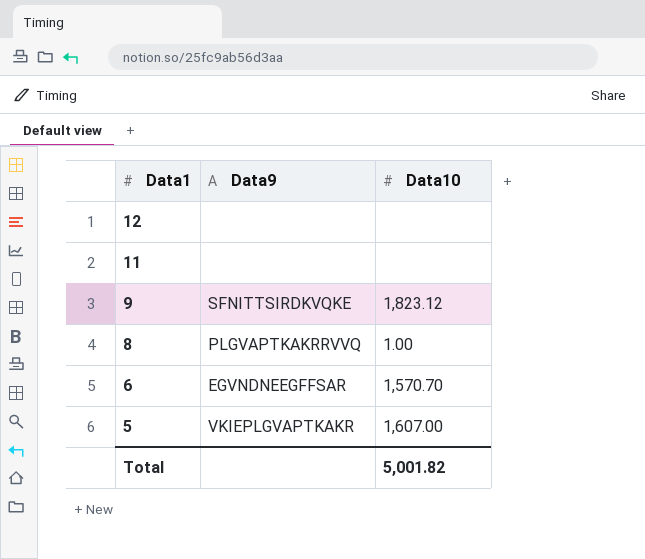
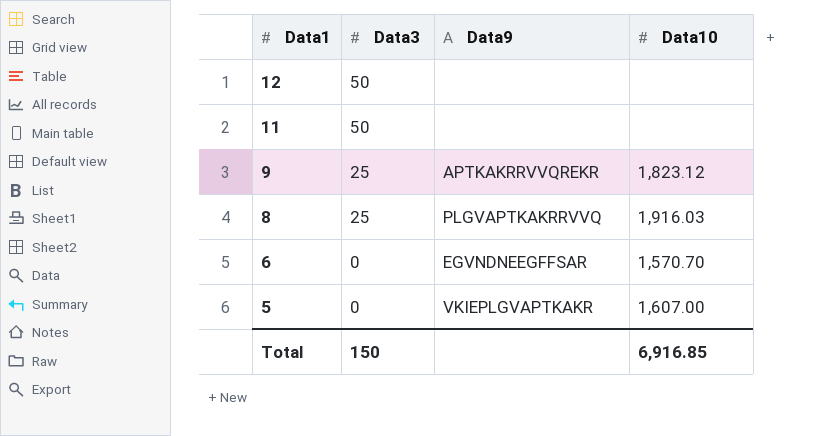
column Data3 | position: none -> 2
9 | Data9: SFNITTSIRDKVQKE -> APTKAKRRVVQREKR
8 | Data10: 1.00 -> 1,916.03
Total | Data10: 5,001.82 -> 6,916.85

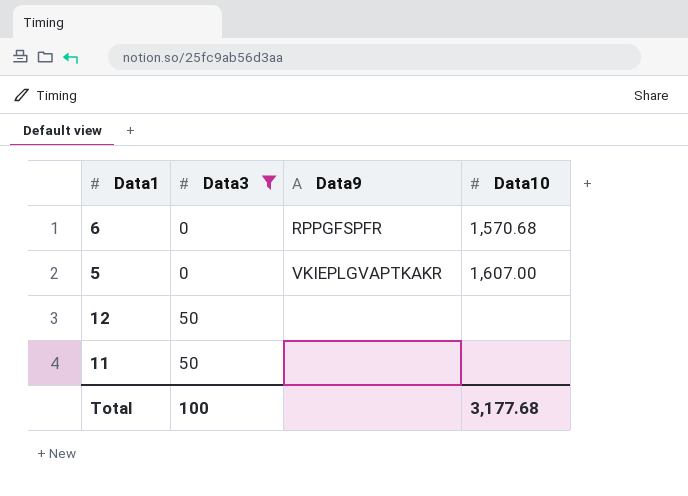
filter: none -> Data3 != 25
row order: Data1 descending -> Data3 ascending
6 | Data9: EGVNDNEEGFFSAR -> RPPGFSPFR
6 | Data10: 1,570.70 -> 1,570.68
Total | Data3: 150 -> 100
Total | Data10: 6,916.85 -> 3,177.68

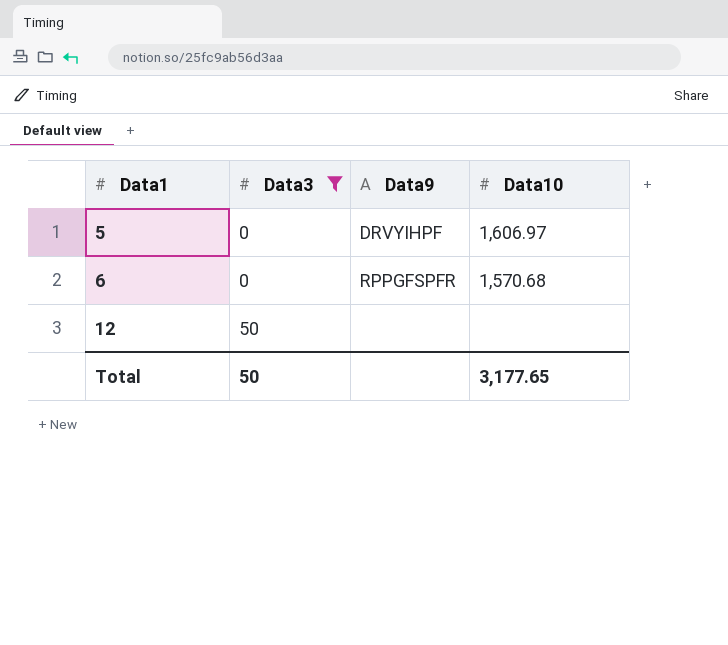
row order: Data3 ascending -> Data1 ascending
row 11: 50 | none | none -> none
5 | Data9: VKIEPLGVAPTKAKR -> DRVYIHPF
5 | Data10: 1,607.00 -> 1,606.97
Total | Data3: 100 -> 50
Total | Data10: 3,177.68 -> 3,177.65

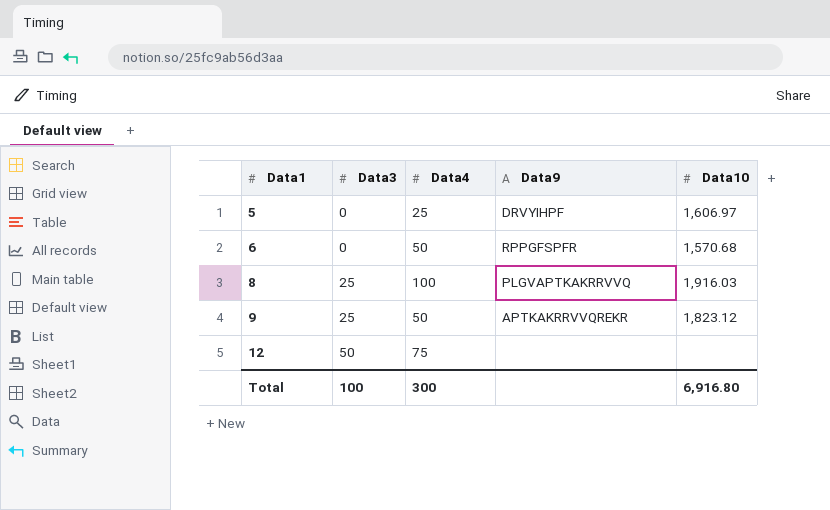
filter: Data3 != 25 -> none
column Data4 | position: none -> 3
Total | Data3: 50 -> 100
Total | Data10: 3,177.65 -> 6,916.80

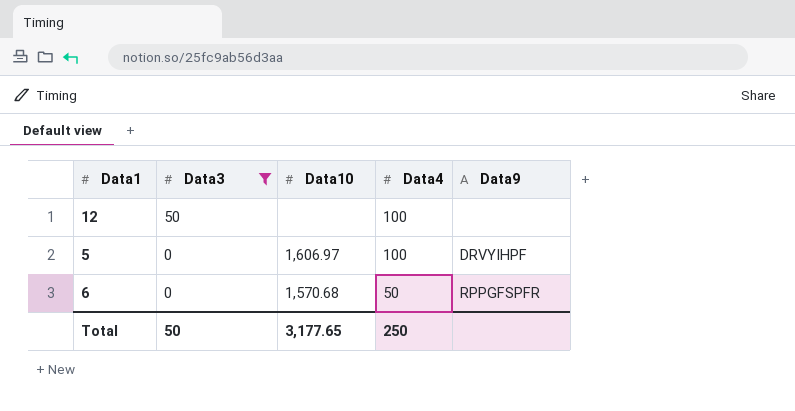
filter: none -> Data3 != 25
row order: Data1 ascending -> Data3 descending
column Data10 | position: 5 -> 3
12 | Data4: 75 -> 100
5 | Data4: 25 -> 100
Total | Data3: 100 -> 50
Total | Data10: 6,916.80 -> 3,177.65
Total | Data4: 300 -> 250

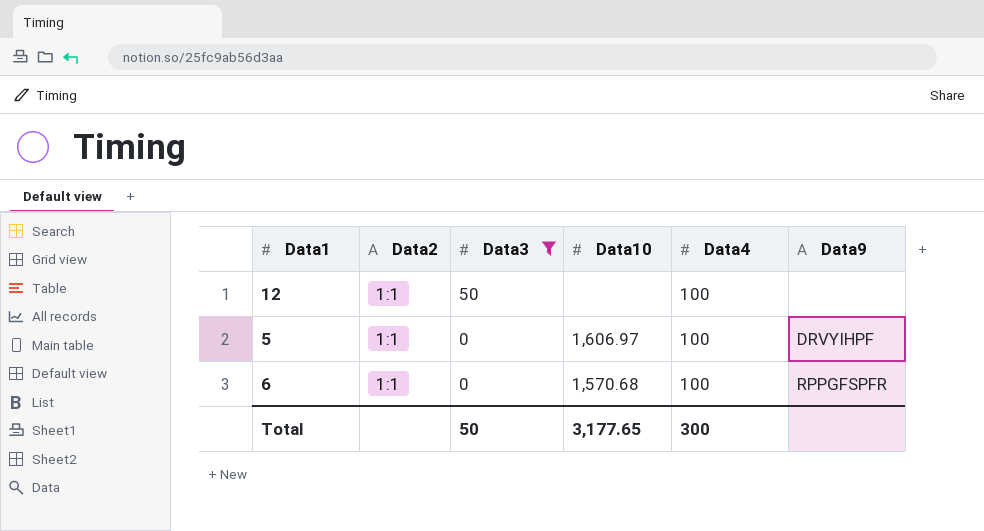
column Data2 | position: none -> 2
6 | Data4: 50 -> 100
Total | Data4: 250 -> 300

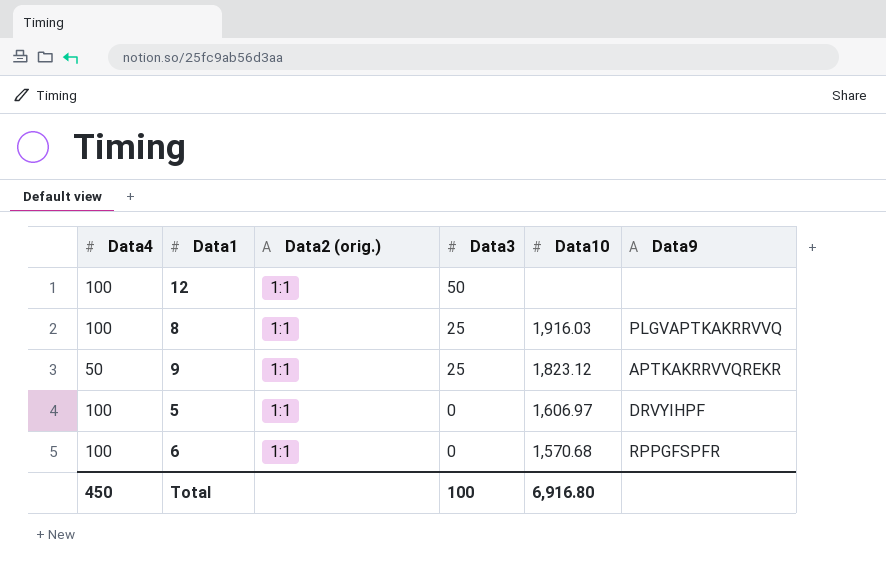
filter: Data3 != 25 -> none
column Data4 | position: 5 -> 1
column name: Data2 -> Data2 (orig.)
Total | Data4: 300 -> 450
Total | Data3: 50 -> 100
Total | Data10: 3,177.65 -> 6,916.80

